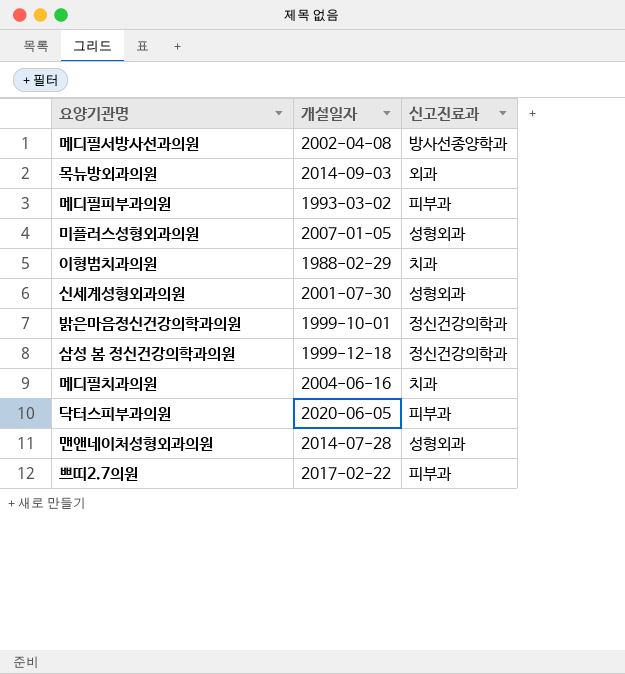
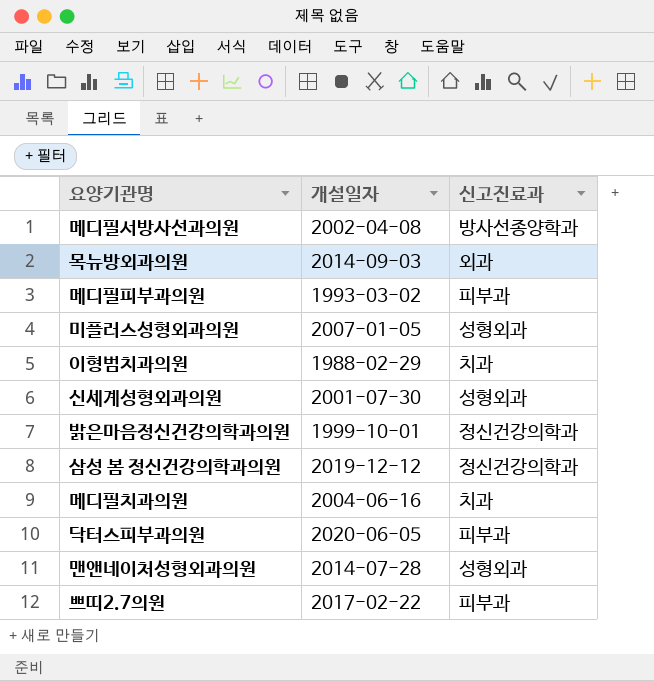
삼성 봄 정신건강의학과의원 | 개설일자: 1999-12-18 -> 2019-12-12

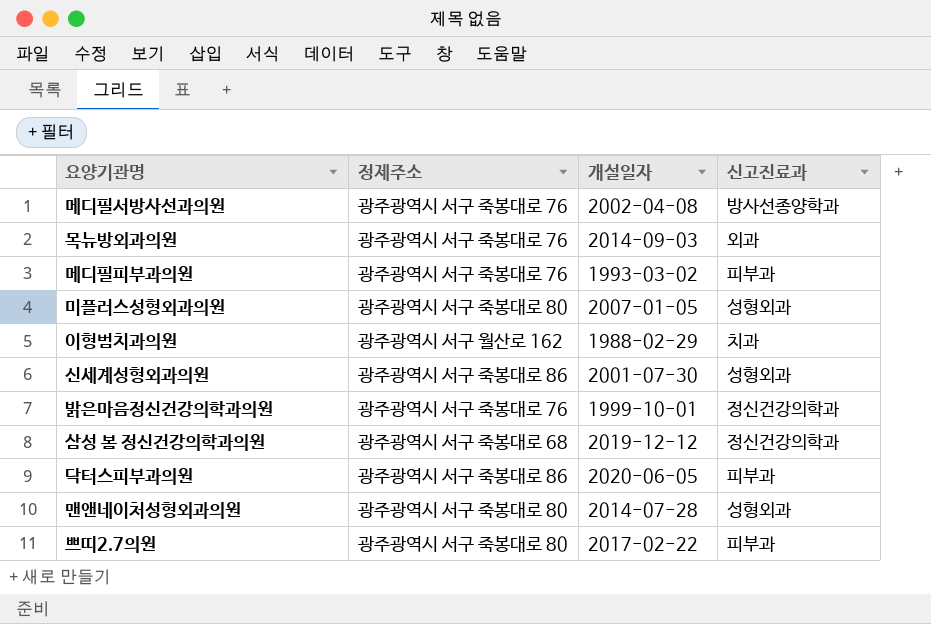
column 정제주소 | position: none -> 2
row 메디필치과의원: 2004-06-16 | 치과 -> none

